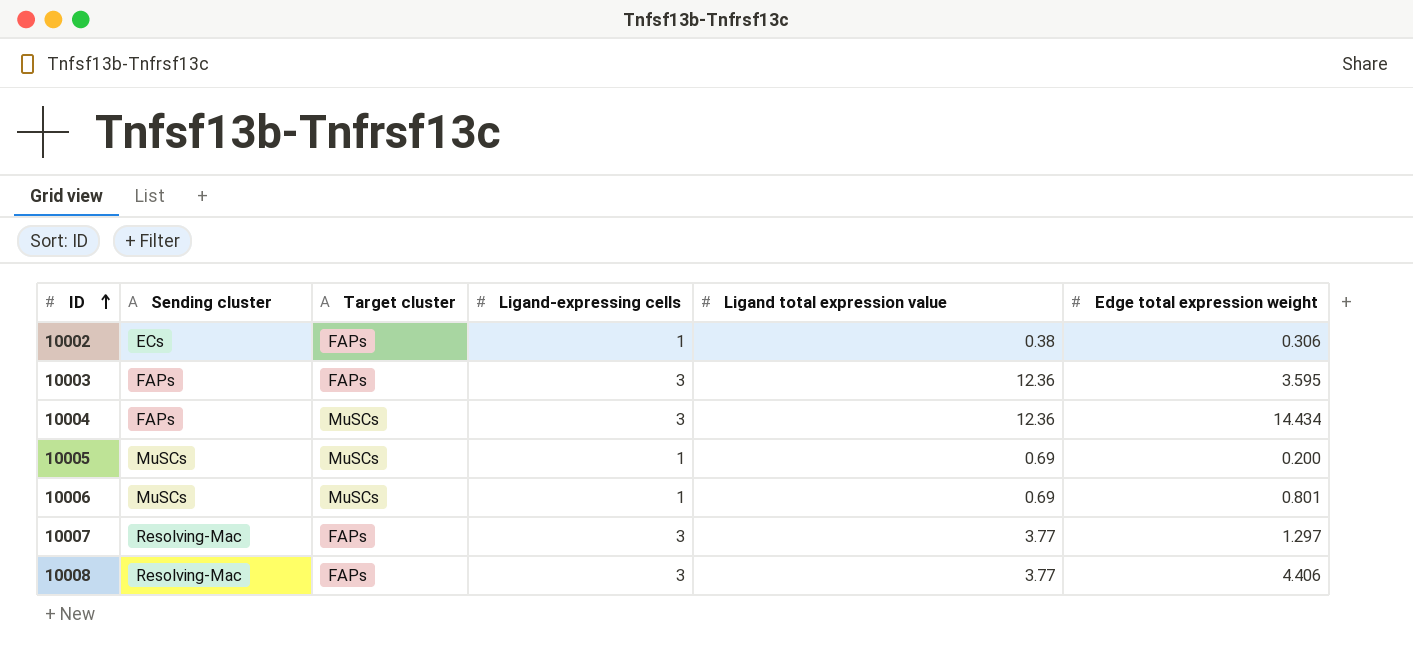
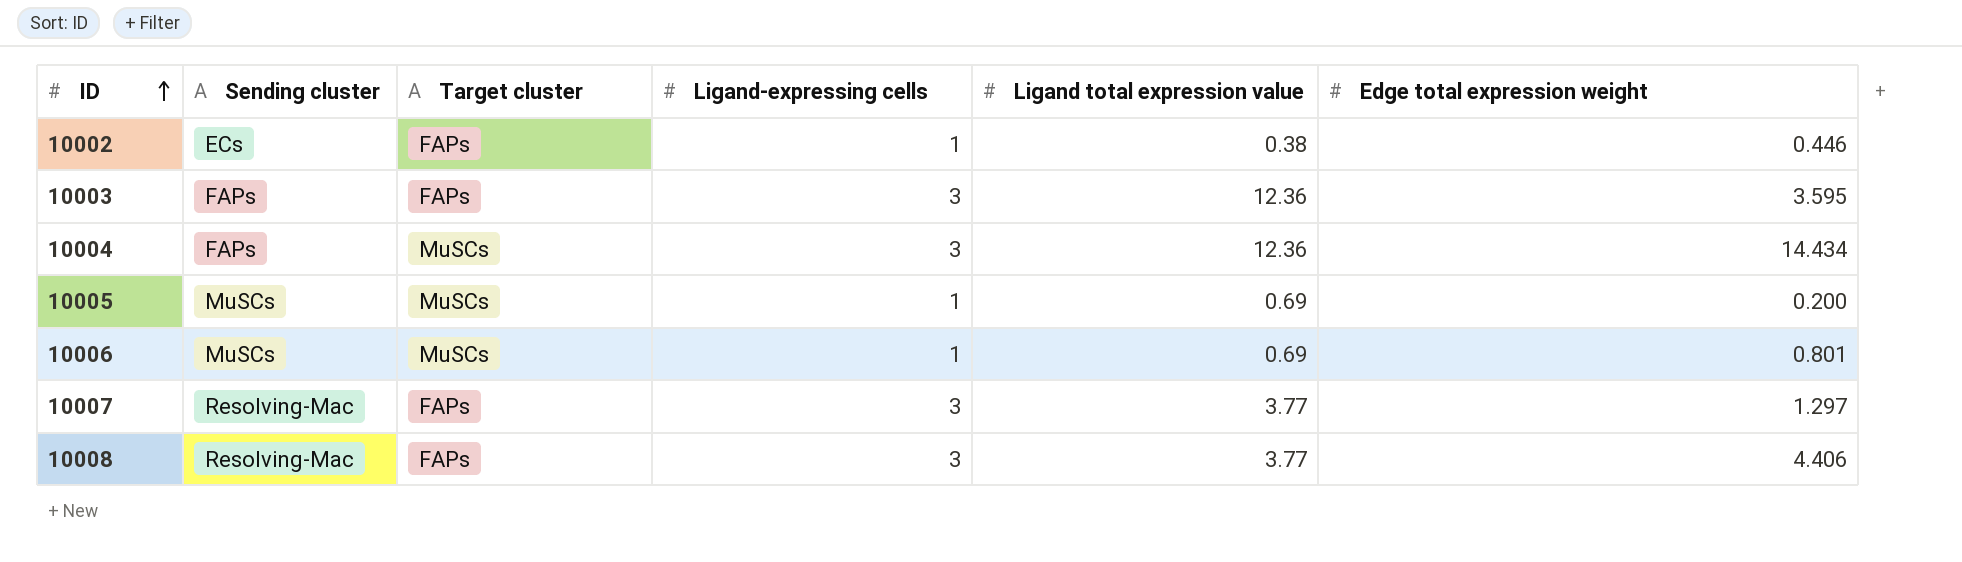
10002 | Edge total expression weight: 0.306 -> 0.446

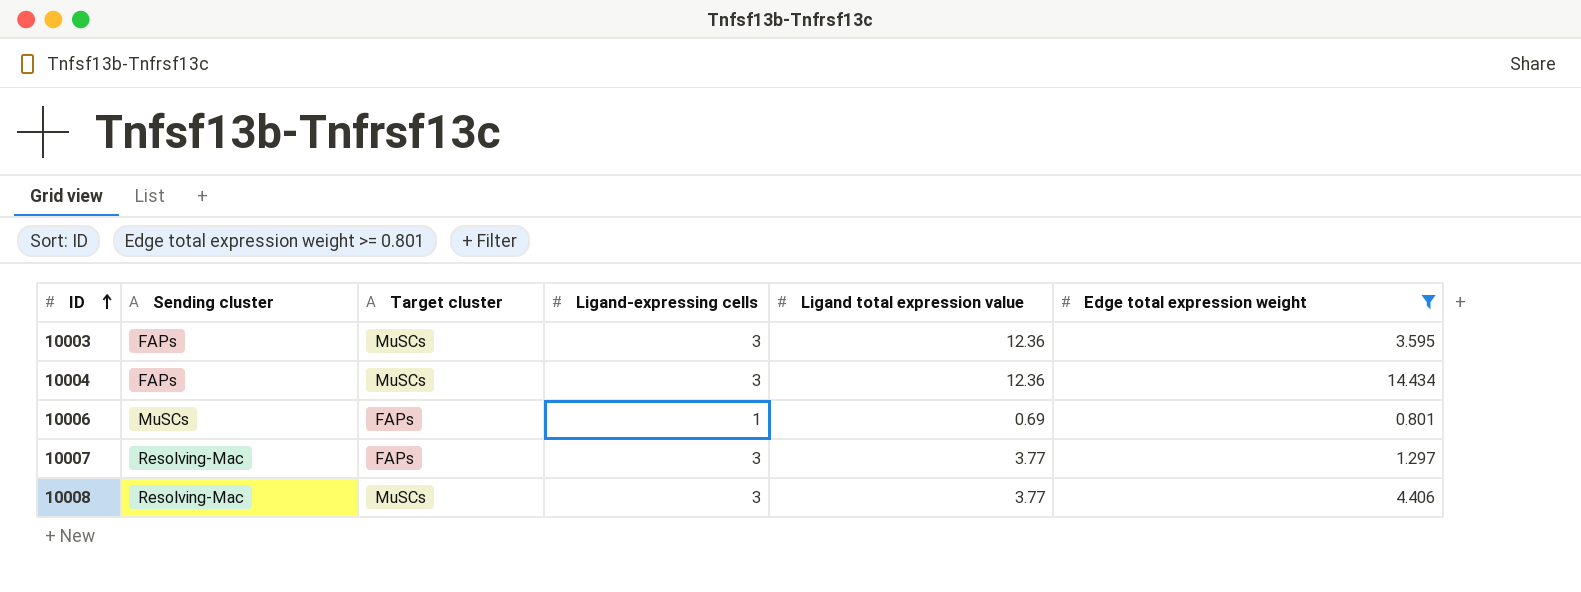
filter: none -> Edge total expression weight >= 0.801
10003 | Target cluster: FAPs -> MuSCs
10006 | Target cluster: MuSCs -> FAPs
10008 | Target cluster: FAPs -> MuSCs

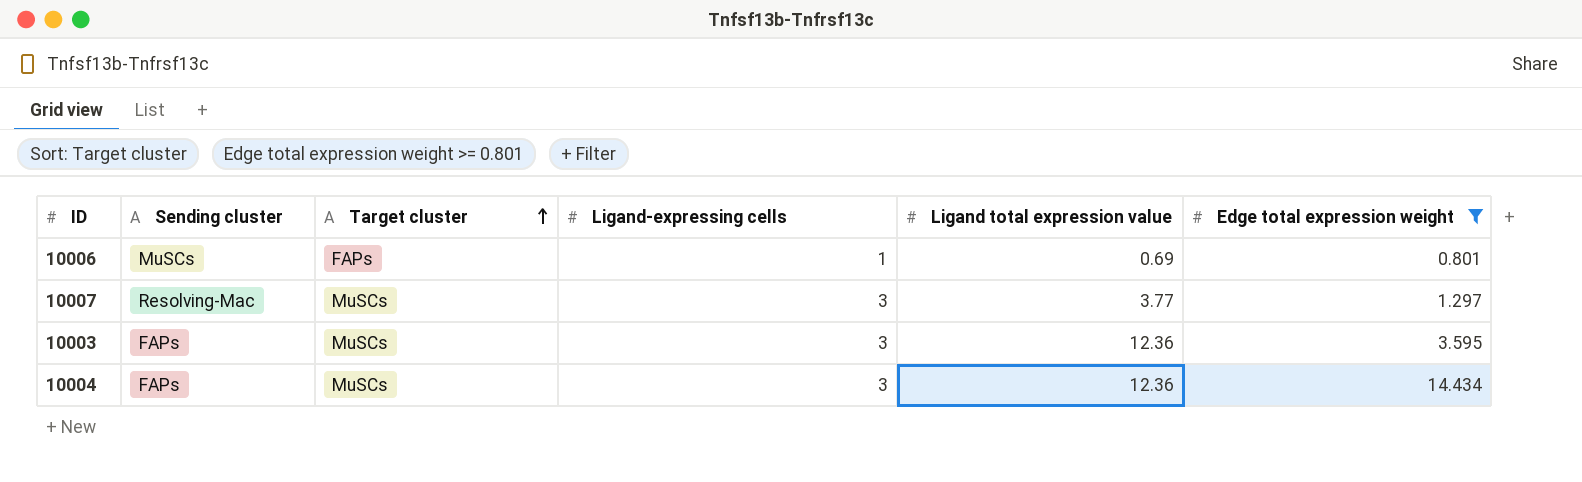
row order: ID ascending -> Target cluster ascending
row 10008: Resolving-Mac | MuSCs | 3 | 3.77 | 4.406 -> none
10007 | Target cluster: FAPs -> MuSCs

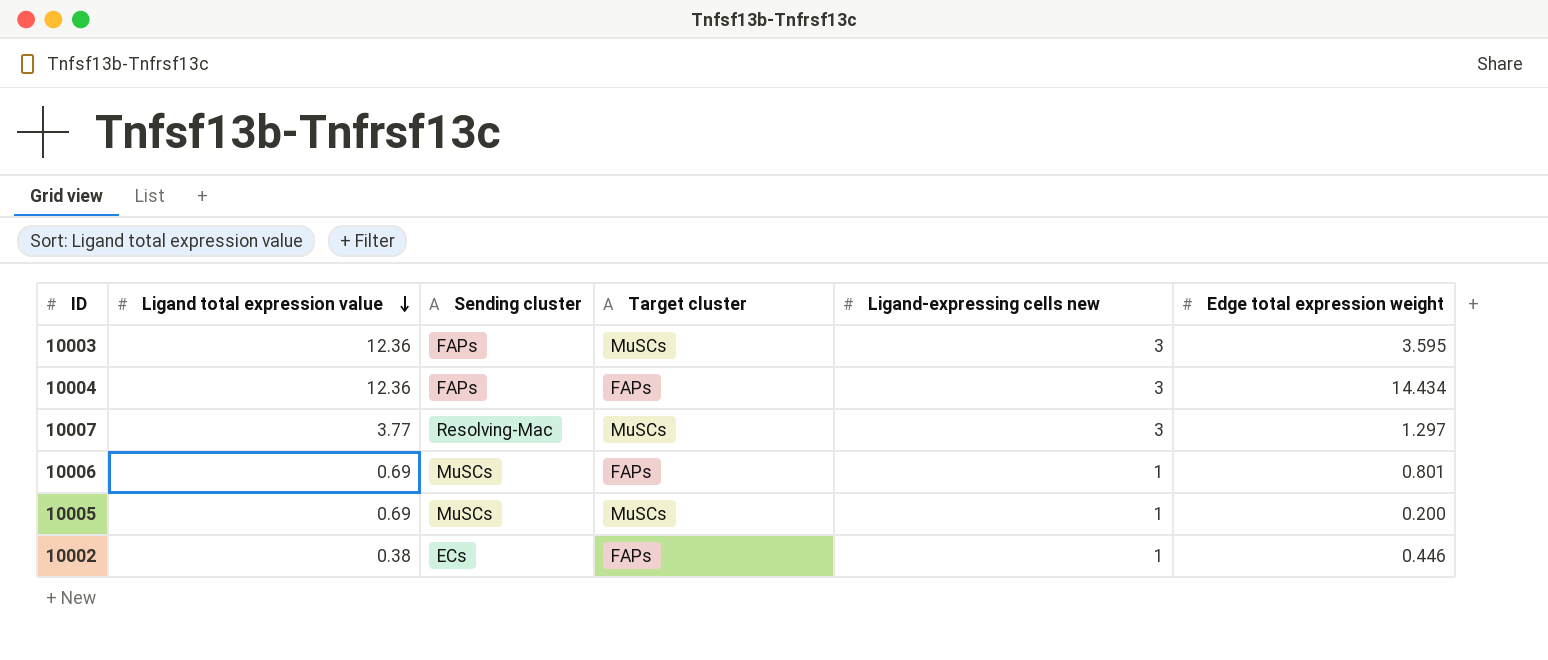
filter: Edge total expression weight >= 0.801 -> none
row order: Target cluster ascending -> Ligand total expression value descending
column Ligand total expression value | position: 5 -> 2
column name: Ligand-expressing cells -> Ligand-expressing cells new
10004 | Target cluster: MuSCs -> FAPs

